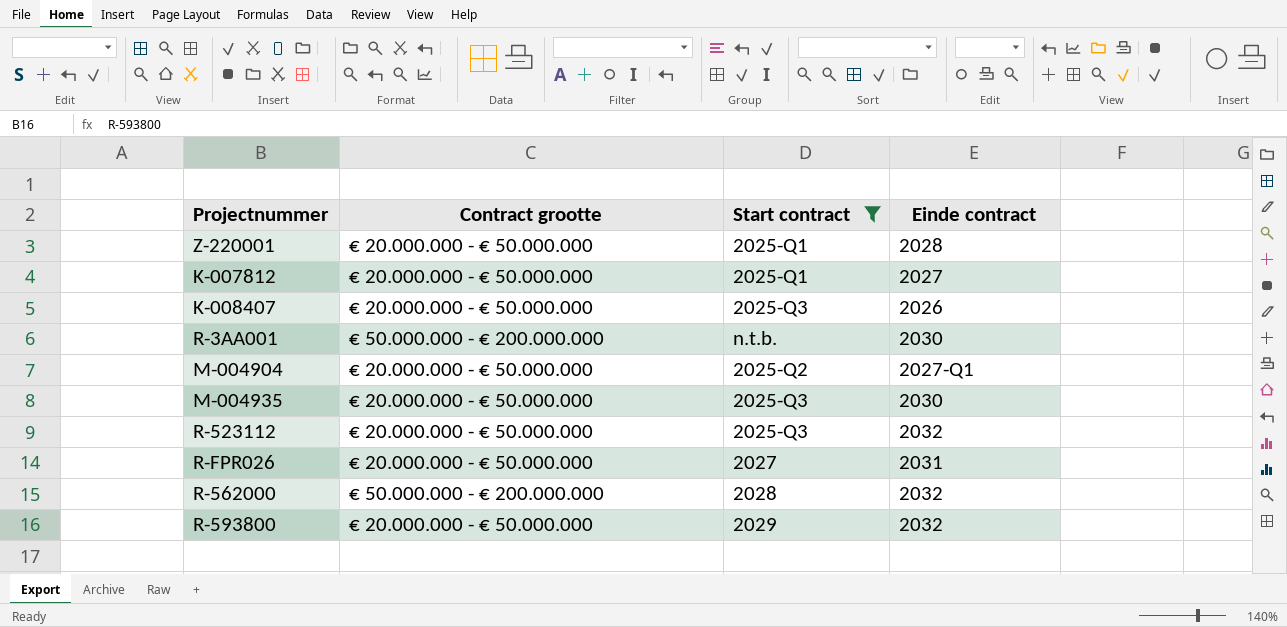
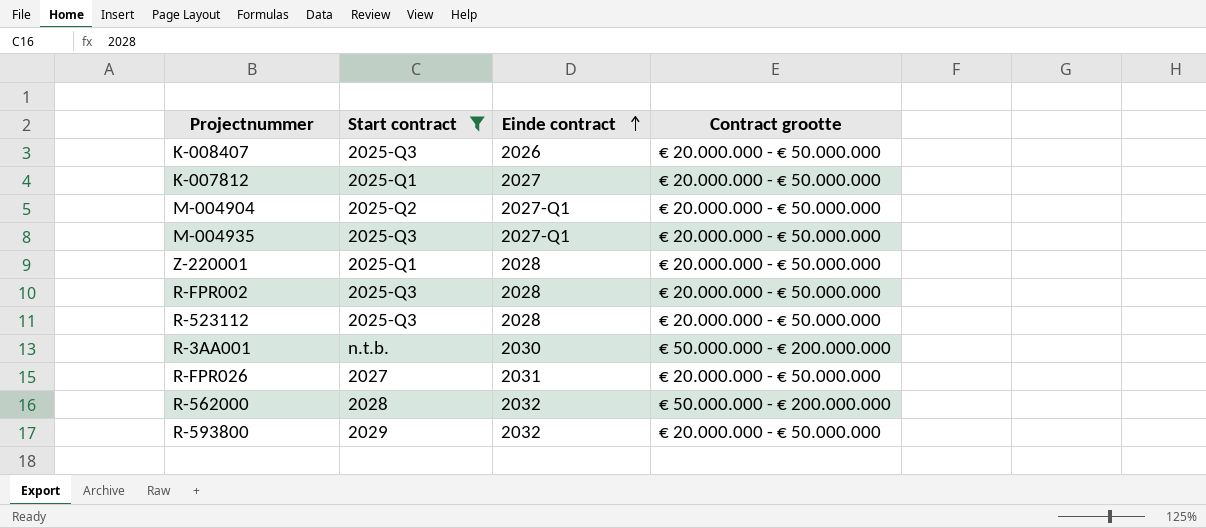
row order: none -> Einde contract ascending
column Contract grootte | position: 2 -> 4
M-004935 | Einde contract: 2030 -> 2027-Q1
row R-FPR002: none -> 2025-Q3 | 2028 | € 20.000.000 - € 50.000.000
R-523112 | Einde contract: 2032 -> 2028

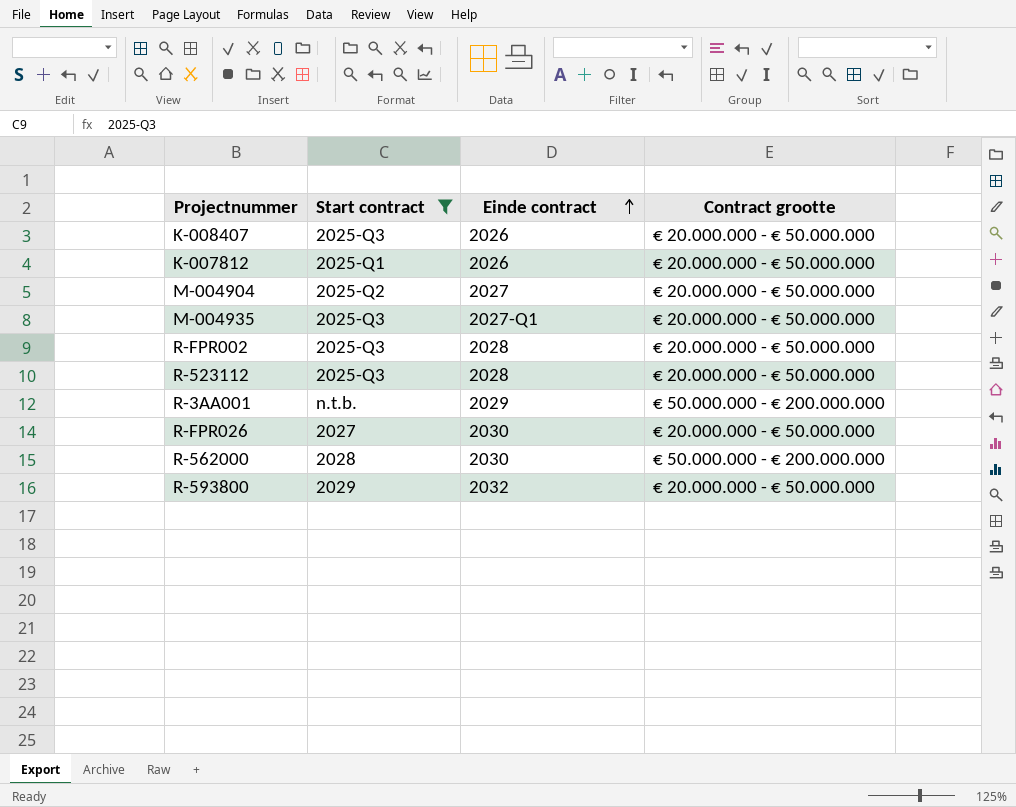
row Z-220001: 2025-Q1 | 2028 | € 20.000.000 - € 50.000.000 -> none
K-007812 | Einde contract: 2027 -> 2026
M-004904 | Einde contract: 2027-Q1 -> 2027
R-3AA001 | Einde contract: 2030 -> 2029
R-FPR026 | Einde contract: 2031 -> 2030
R-562000 | Einde contract: 2032 -> 2030

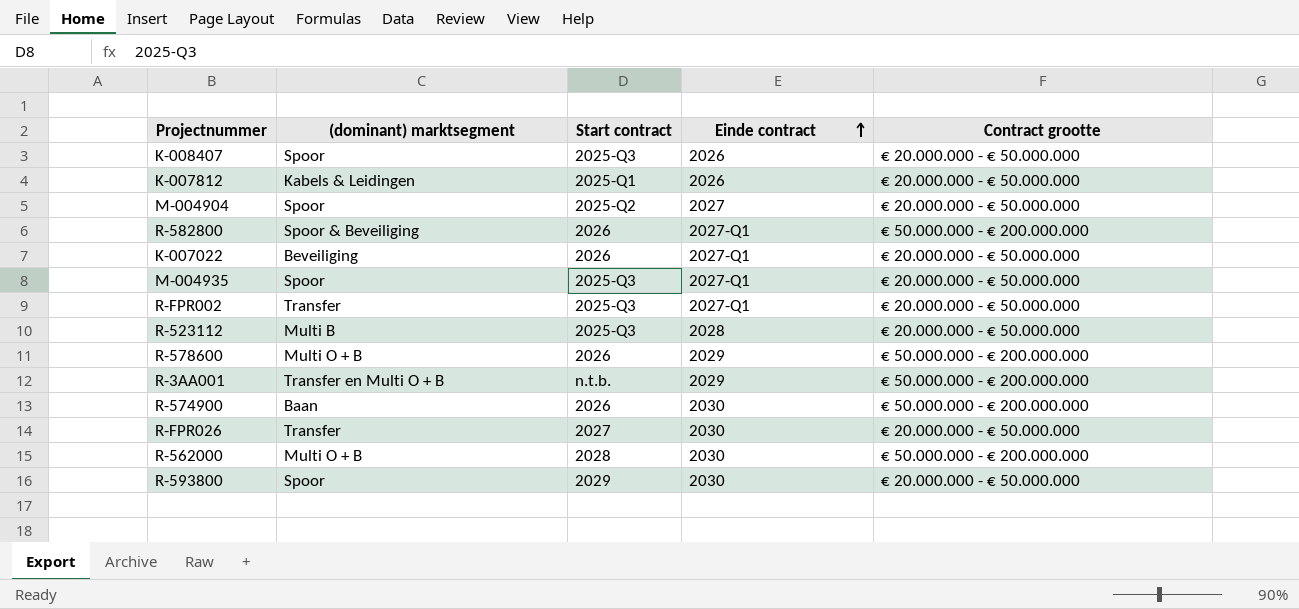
filter: Start contract != 2026 -> none
column (dominant) marktsegment | position: none -> 2
R-FPR002 | Einde contract: 2028 -> 2027-Q1
R-593800 | Einde contract: 2032 -> 2030

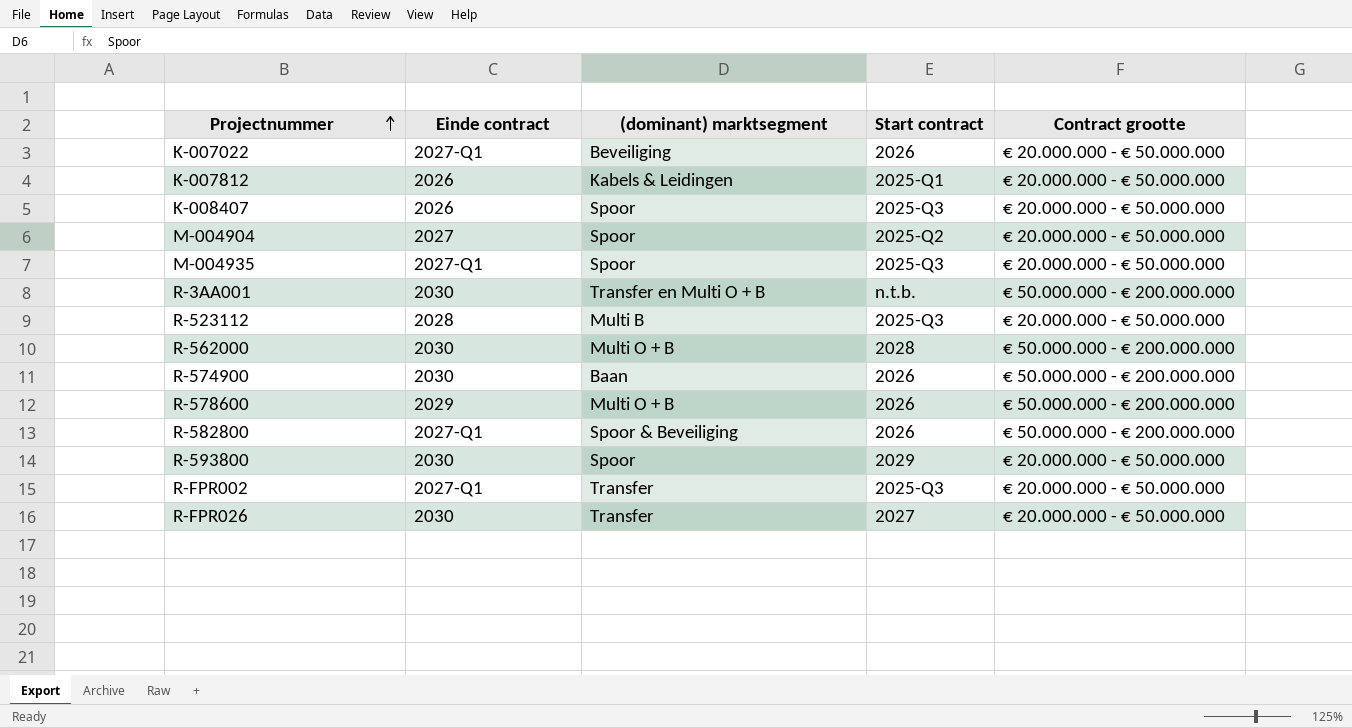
row order: Einde contract ascending -> Projectnummer ascending
column Einde contract | position: 4 -> 2
R-3AA001 | Einde contract: 2029 -> 2030

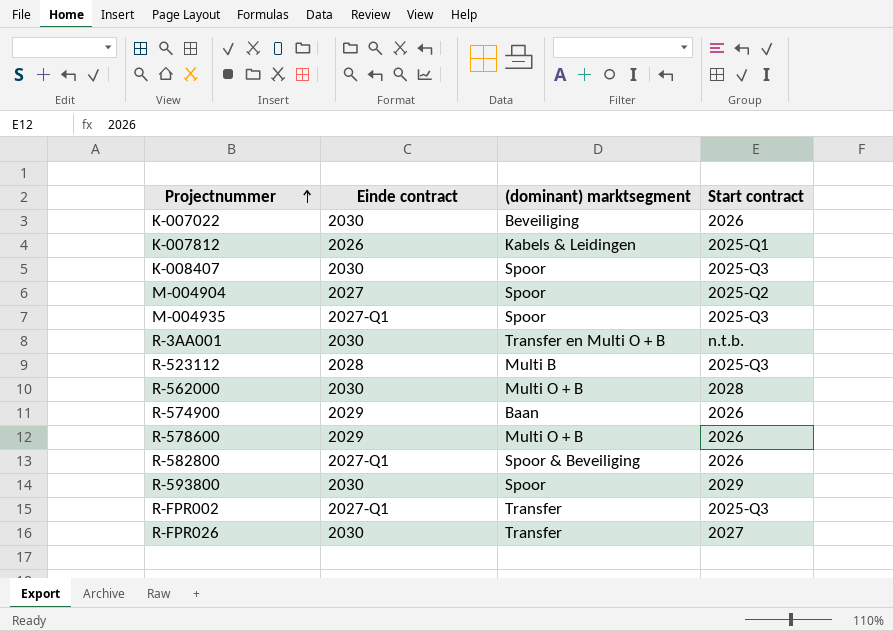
column Contract grootte | position: 5 -> none
K-007022 | Einde contract: 2027-Q1 -> 2030
K-008407 | Einde contract: 2026 -> 2030
R-574900 | Einde contract: 2030 -> 2029

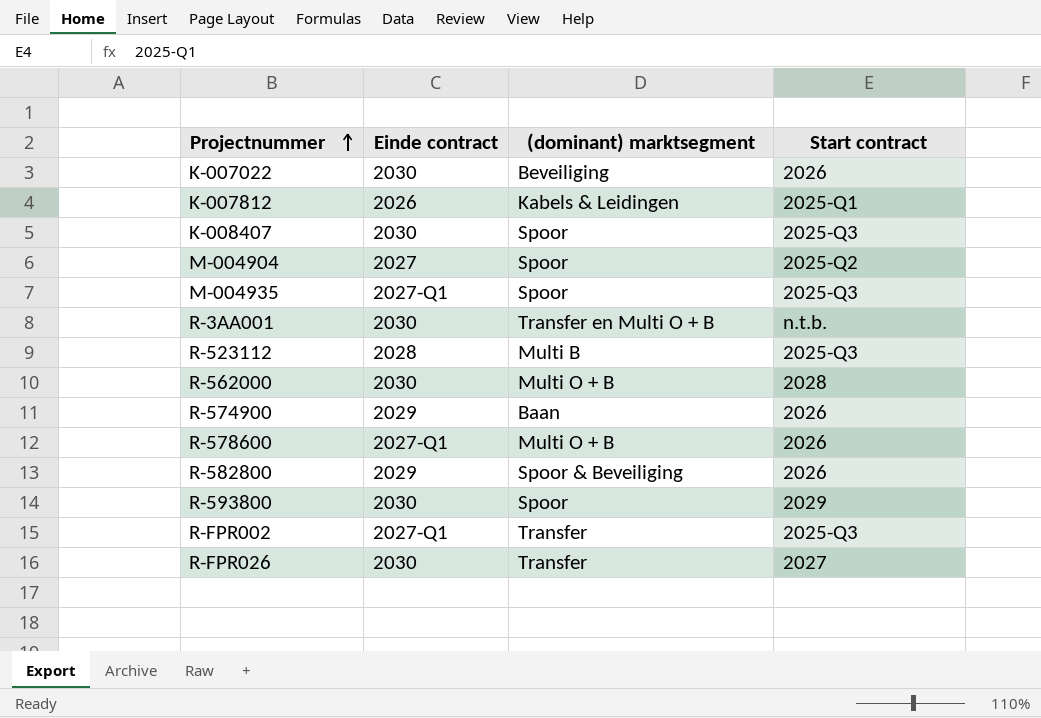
R-578600 | Einde contract: 2029 -> 2027-Q1
R-582800 | Einde contract: 2027-Q1 -> 2029

